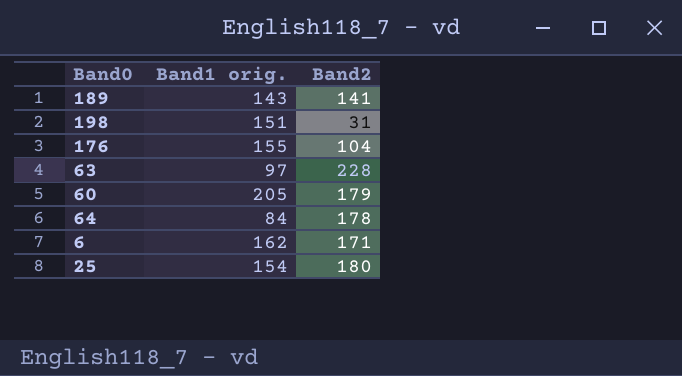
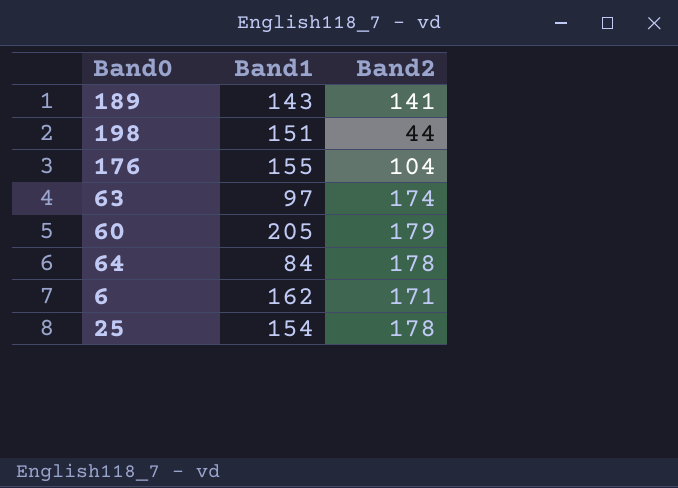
column name: Band1 orig. -> Band1
198 | Band2: 31 -> 44
63 | Band2: 228 -> 174
25 | Band2: 180 -> 178

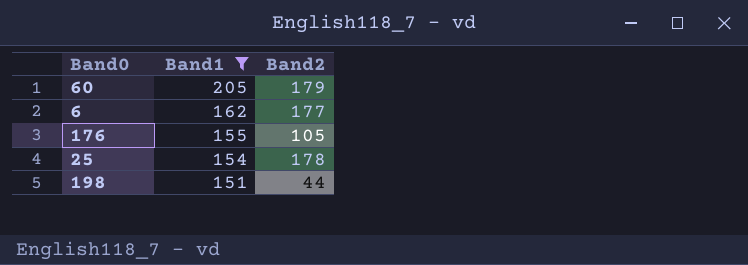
filter: none -> Band1 >= 151
row order: none -> Band1 descending
6 | Band2: 171 -> 177
176 | Band2: 104 -> 105

